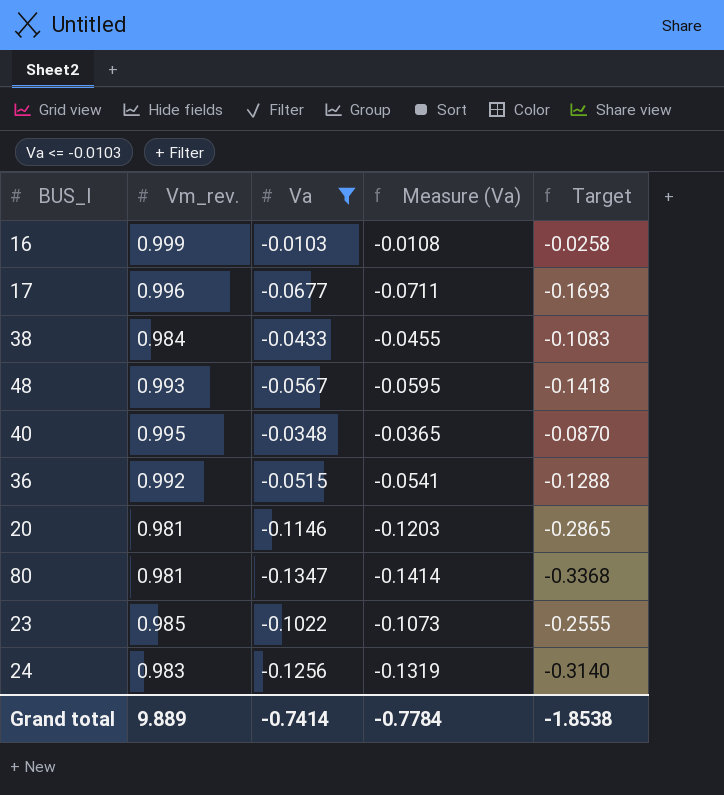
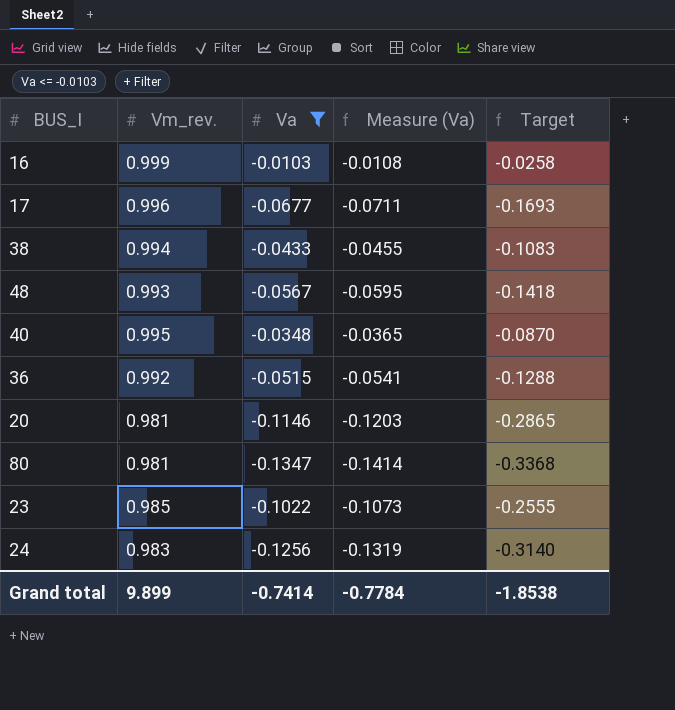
38 | Vm_rev.: 0.984 -> 0.994
Grand total | Vm_rev.: 9.889 -> 9.899

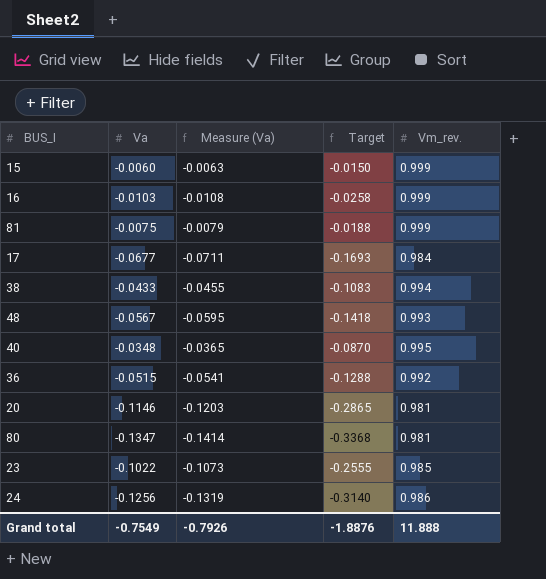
filter: Va <= -0.0103 -> none
column Vm_rev. | position: 2 -> 5
17 | Vm_rev.: 0.996 -> 0.984
24 | Vm_rev.: 0.983 -> 0.986
Grand total | Va: -0.7414 -> -0.7549
Grand total | Measure (Va): -0.7784 -> -0.7926
Grand total | Target: -1.8538 -> -1.8876
Grand total | Vm_rev.: 9.899 -> 11.888

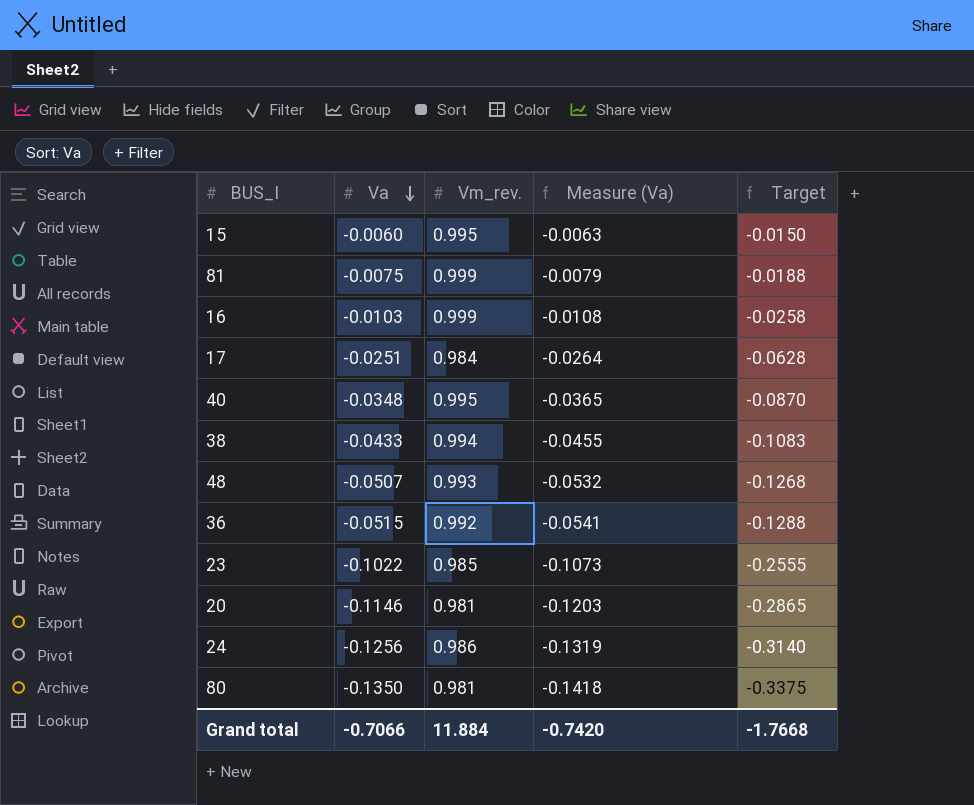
row order: none -> Va descending
column Vm_rev. | position: 5 -> 3
15 | Vm_rev.: 0.999 -> 0.995
17 | Va: -0.0677 -> -0.0251
17 | Measure (Va): -0.0711 -> -0.0264
17 | Target: -0.1693 -> -0.0628
48 | Va: -0.0567 -> -0.0507
48 | Measure (Va): -0.0595 -> -0.0532
48 | Target: -0.1418 -> -0.1268
80 | Va: -0.1347 -> -0.1350
80 | Measure (Va): -0.1414 -> -0.1418
80 | Target: -0.3368 -> -0.3375
Grand total | Va: -0.7549 -> -0.7066
Grand total | Vm_rev.: 11.888 -> 11.884
Grand total | Measure (Va): -0.7926 -> -0.7420
Grand total | Target: -1.8876 -> -1.7668

